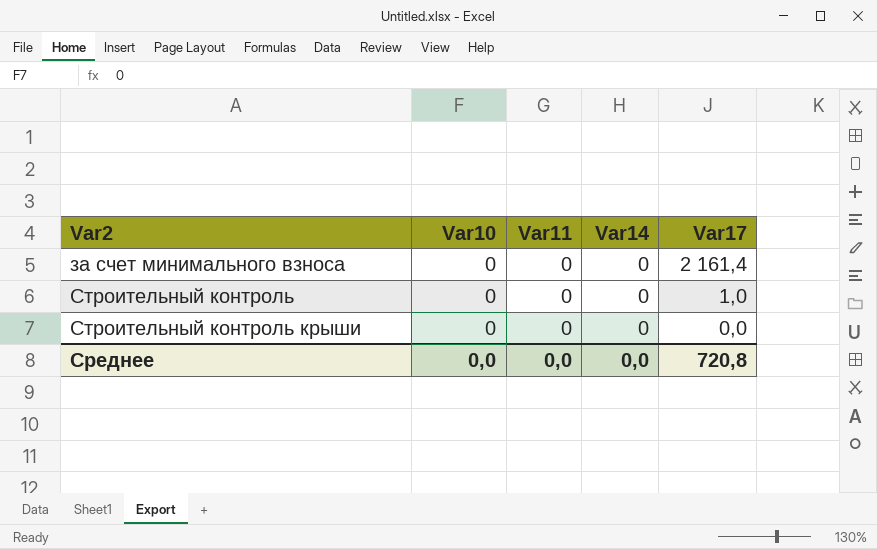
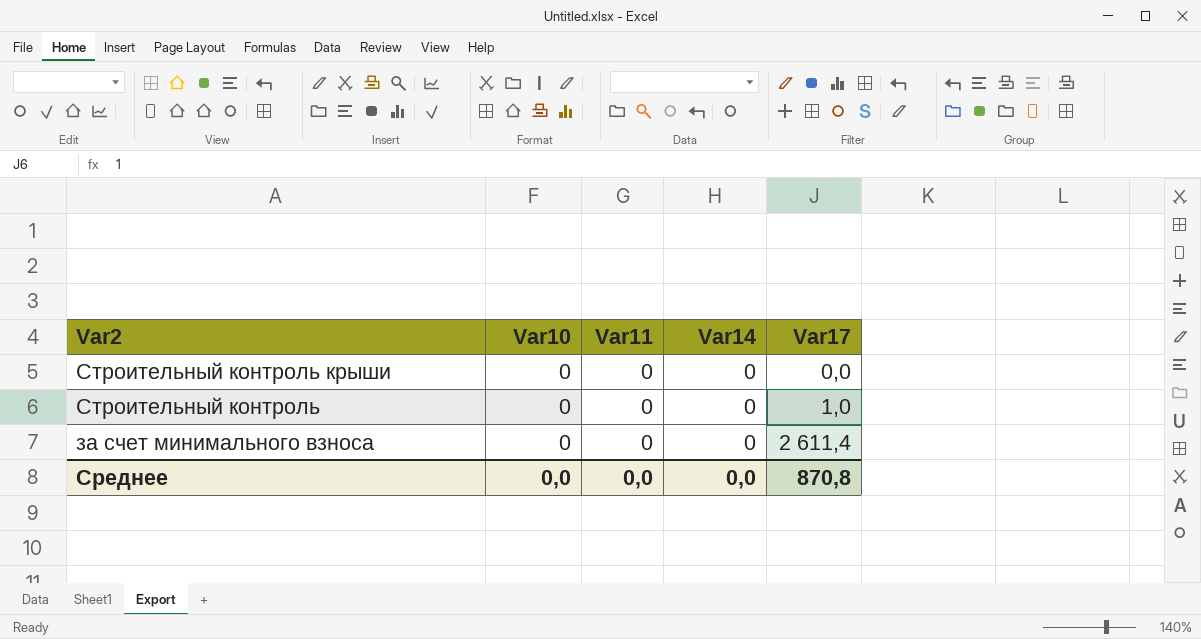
row order: Var2 ascending -> Var2 descending
за счет минимального взноса | Var17: 2 161,4 -> 2 611,4
Среднее | Var17: 720,8 -> 870,8

